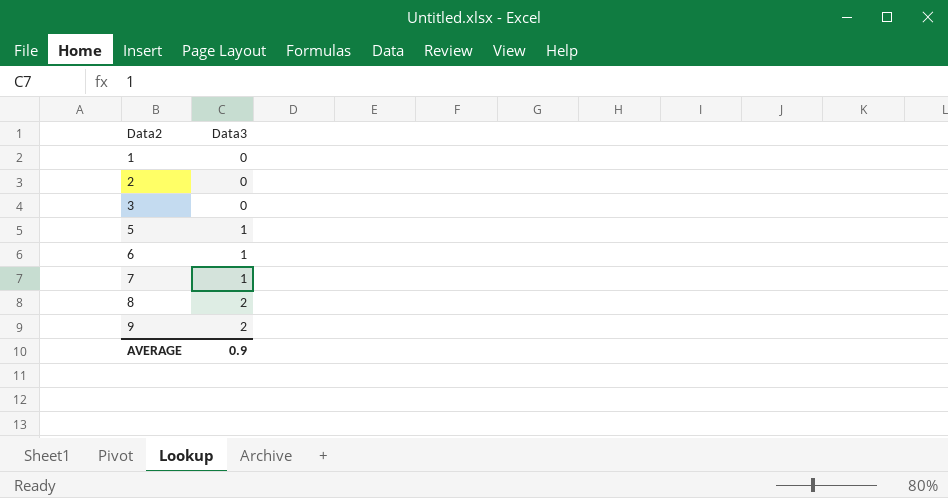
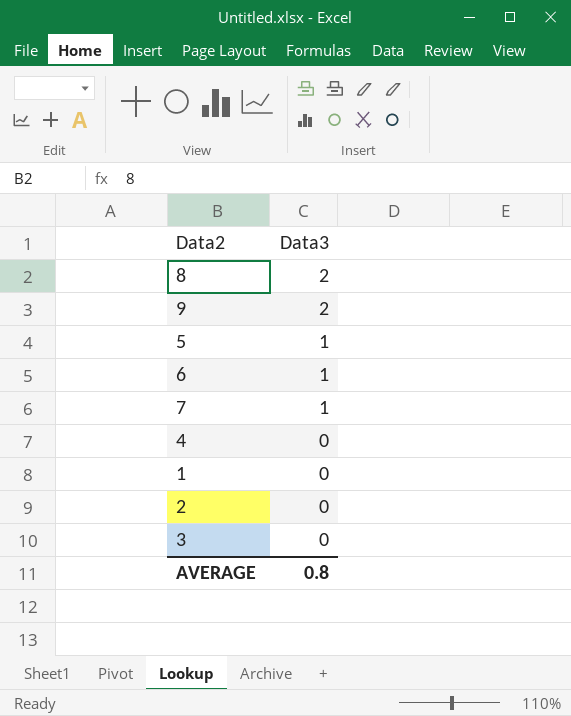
row order: Data2 ascending -> Data3 descending
row 4: none -> 0
AVERAGE | Data3: 0.9 -> 0.8

